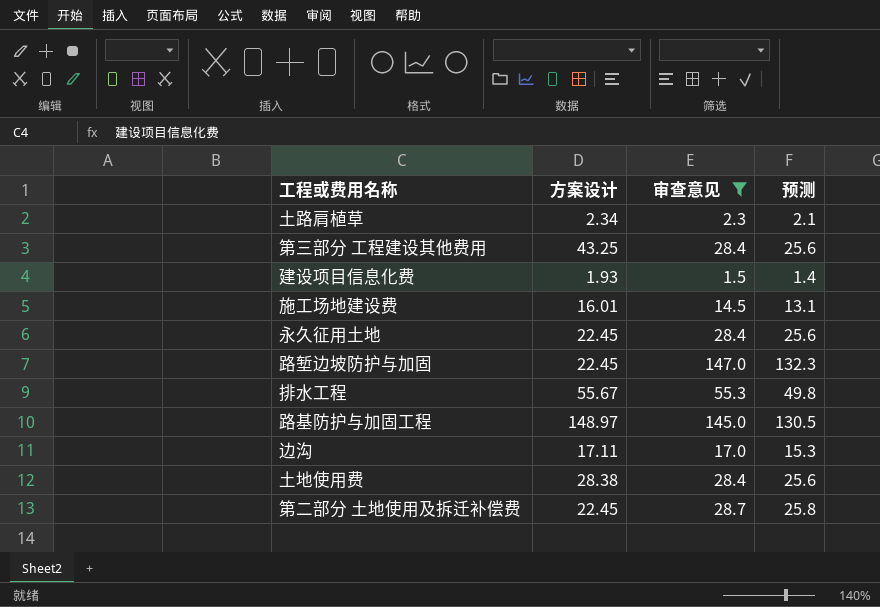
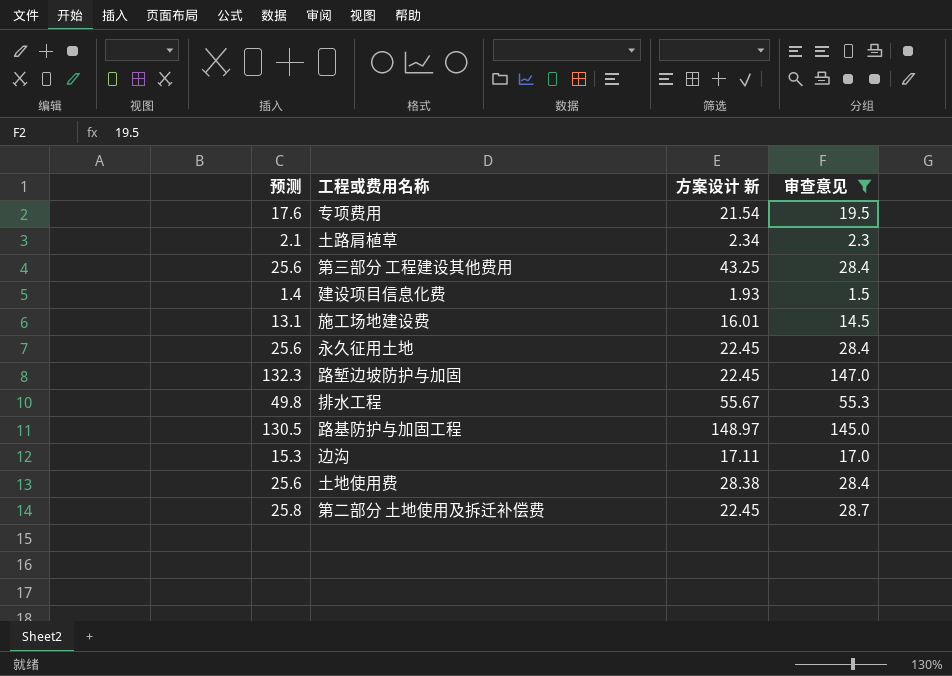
column 预测 | position: 4 -> 1
column name: 方案设计 -> 方案设计 新
row 专项费用: none -> 17.6 | 21.54 | 19.5

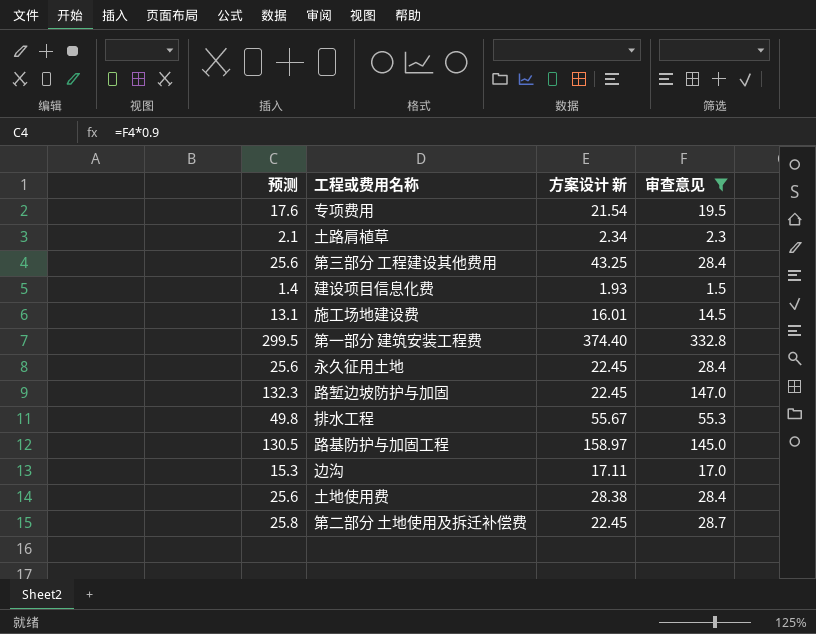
row 第一部分 建筑安装工程费: none -> 299.5 | 374.40 | 332.8
路基防护与加固工程 | 方案设计 新: 148.97 -> 158.97

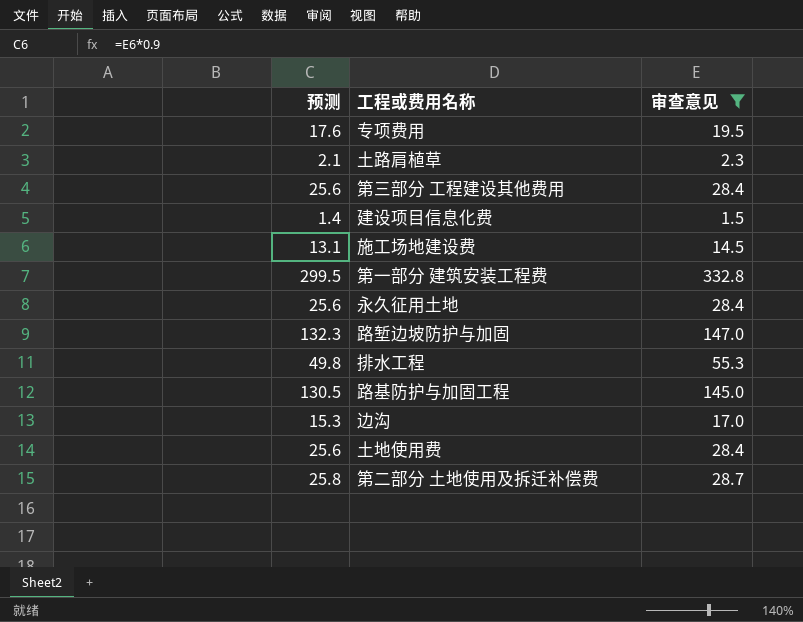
column 方案设计 新 | position: 3 -> none

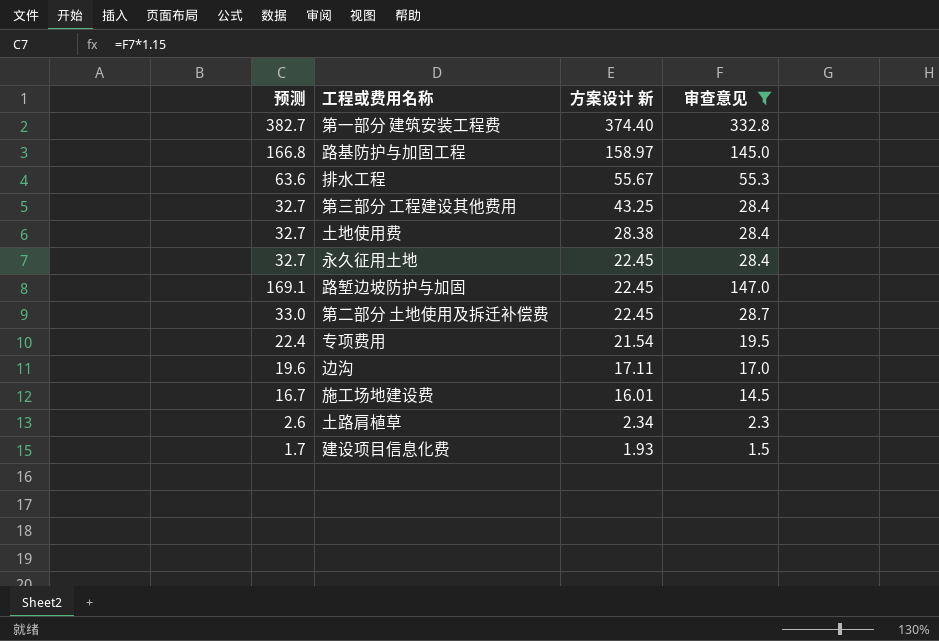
row order: none -> 方案设计 新 descending
column 预测 | formula: [审查意见] * 0.9 -> [审查意见] * 1.15
column 方案设计 新 | position: none -> 3

